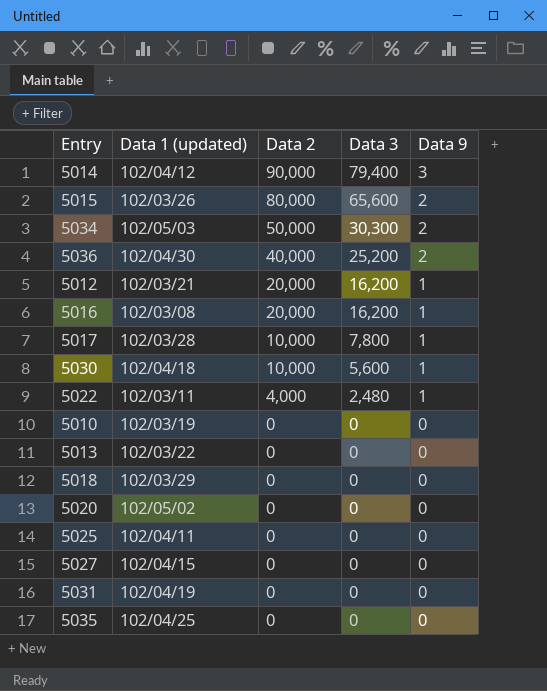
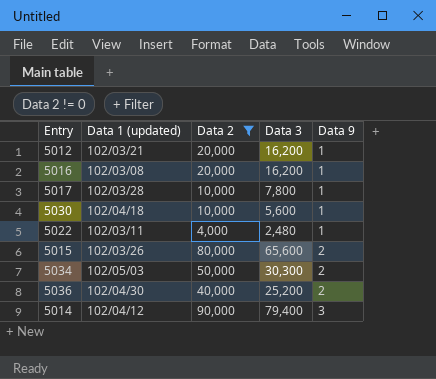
filter: none -> Data 2 != 0
row order: Data 2 descending -> Data 9 ascending

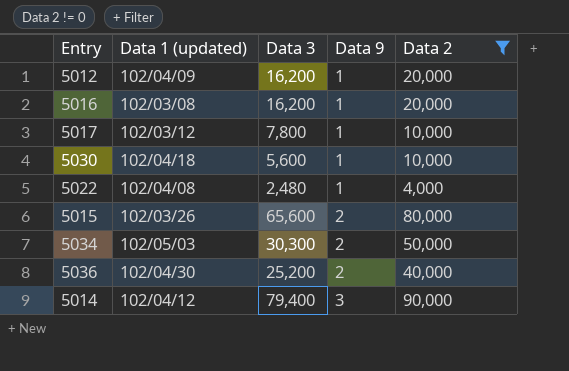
column Data 2 | position: 3 -> 5
5012 | Data 1 (updated): 102/03/21 -> 102/04/09
5017 | Data 1 (updated): 102/03/28 -> 102/03/12
5022 | Data 1 (updated): 102/03/11 -> 102/04/08

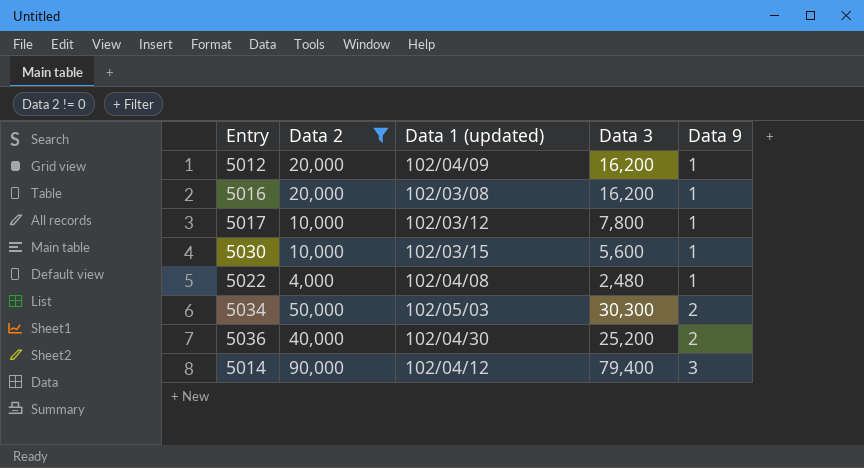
column Data 2 | position: 5 -> 2
row 5015: 102/03/26 | 65,600 | 2 | 80,000 -> none
5030 | Data 1 (updated): 102/04/18 -> 102/03/15

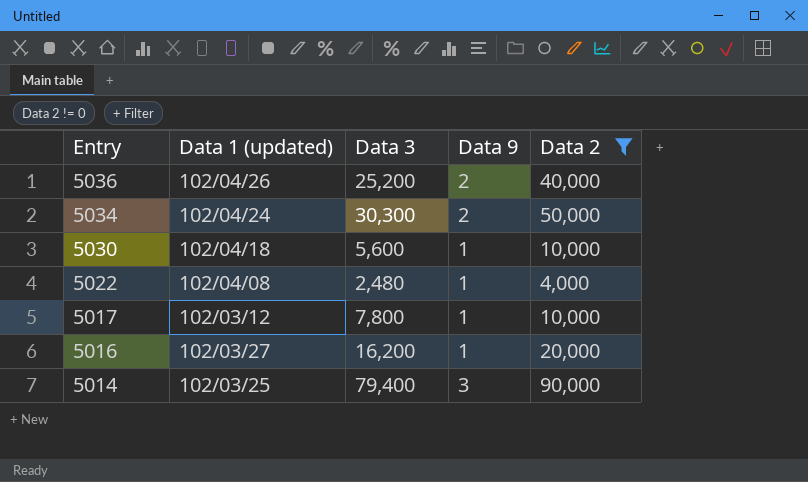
row order: Data 9 ascending -> Entry descending
column Data 2 | position: 2 -> 5
row 5012: 20,000 | 102/04/09 | 16,200 | 1 -> none
5036 | Data 1 (updated): 102/04/30 -> 102/04/26
5034 | Data 1 (updated): 102/05/03 -> 102/04/24
5030 | Data 1 (updated): 102/03/15 -> 102/04/18
5016 | Data 1 (updated): 102/03/08 -> 102/03/27
5014 | Data 1 (updated): 102/04/12 -> 102/03/25

